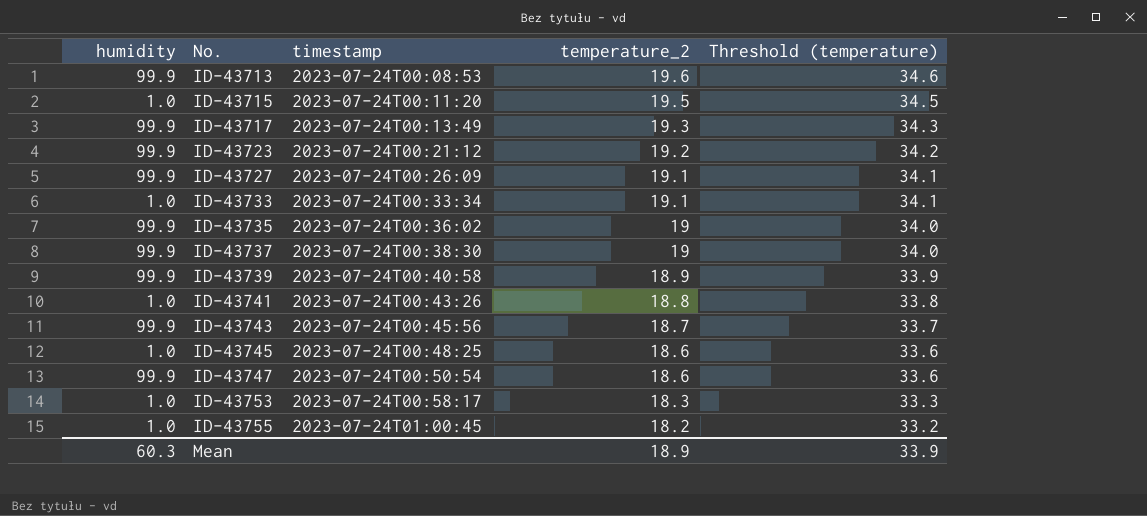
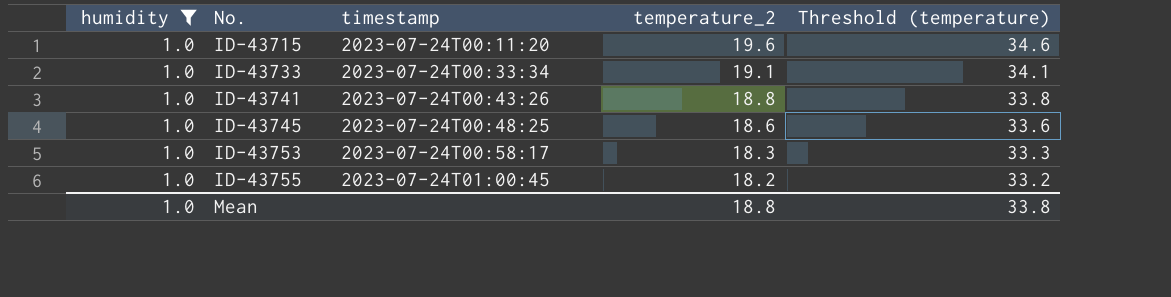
filter: none -> humidity = 1.0
ID-43715 | temperature_2: 19.5 -> 19.6
ID-43715 | Threshold (temperature): 34.5 -> 34.6
Mean | humidity: 60.3 -> 1.0
Mean | temperature_2: 18.9 -> 18.8
Mean | Threshold (temperature): 33.9 -> 33.8

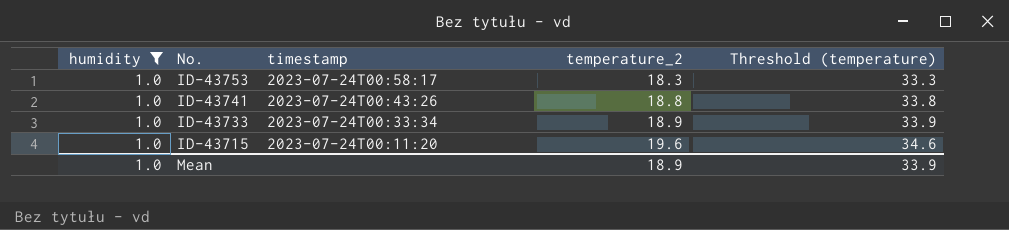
row order: No. ascending -> No. descending
row ID-43745: 1.0 | 2023-07-24T00:48:25 | 18.6 | 33.6 -> none
row ID-43755: 1.0 | 2023-07-24T01:00:45 | 18.2 | 33.2 -> none
ID-43733 | temperature_2: 19.1 -> 18.9
ID-43733 | Threshold (temperature): 34.1 -> 33.9
Mean | temperature_2: 18.8 -> 18.9
Mean | Threshold (temperature): 33.8 -> 33.9

